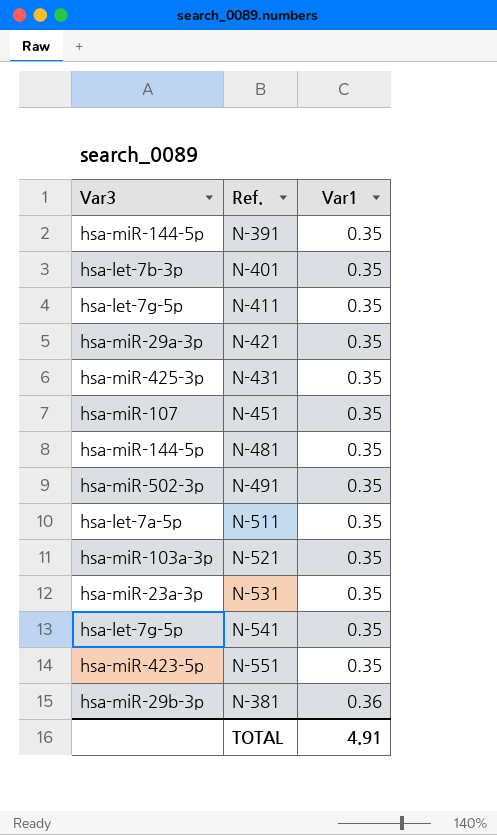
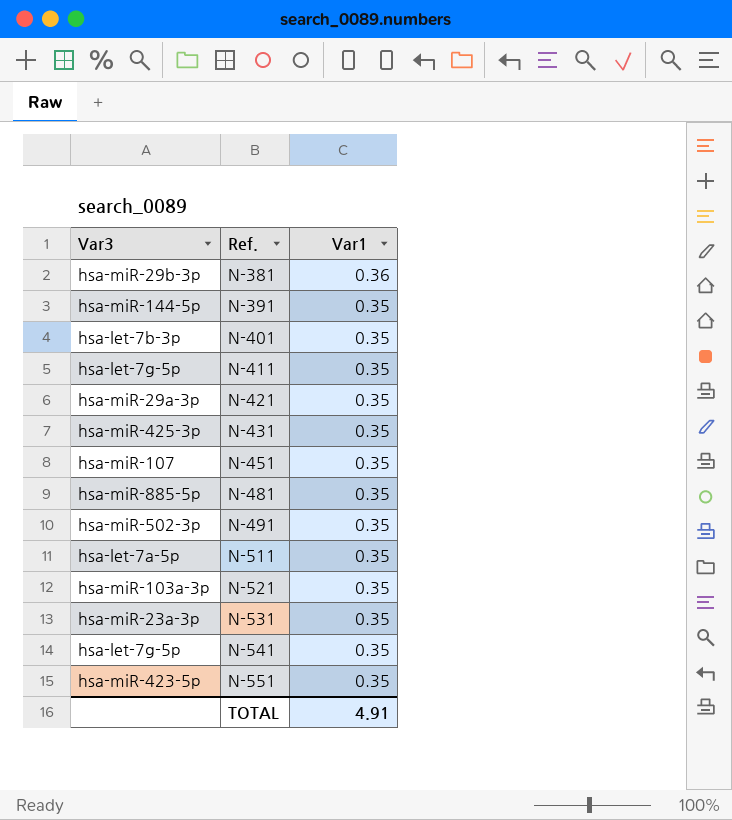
row order: Var1 ascending -> Ref. ascending
N-481 | Var3: hsa-miR-144-5p -> hsa-miR-885-5p

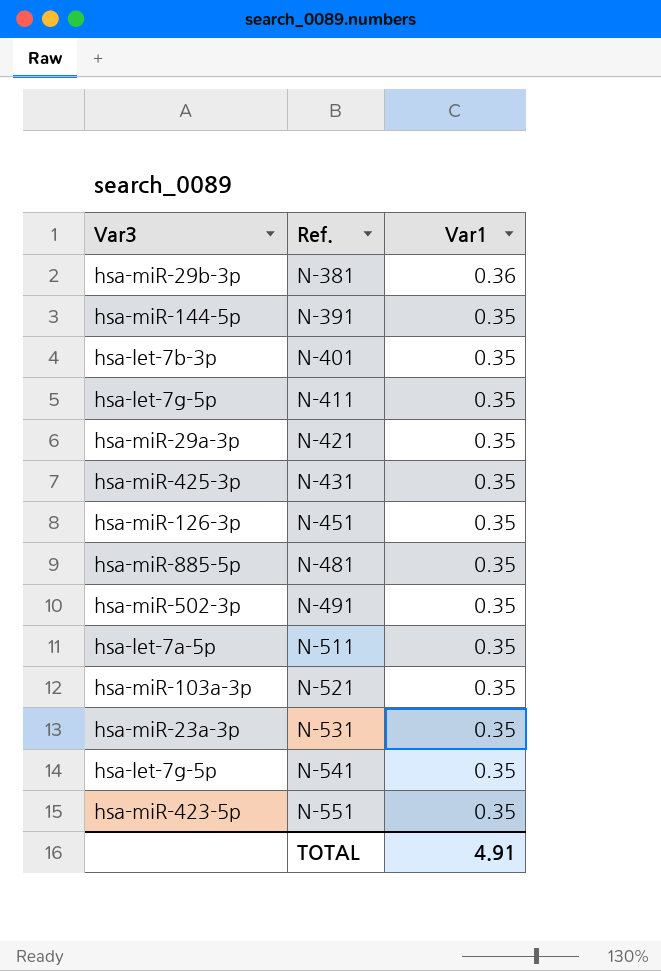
N-451 | Var3: hsa-miR-107 -> hsa-miR-126-3p

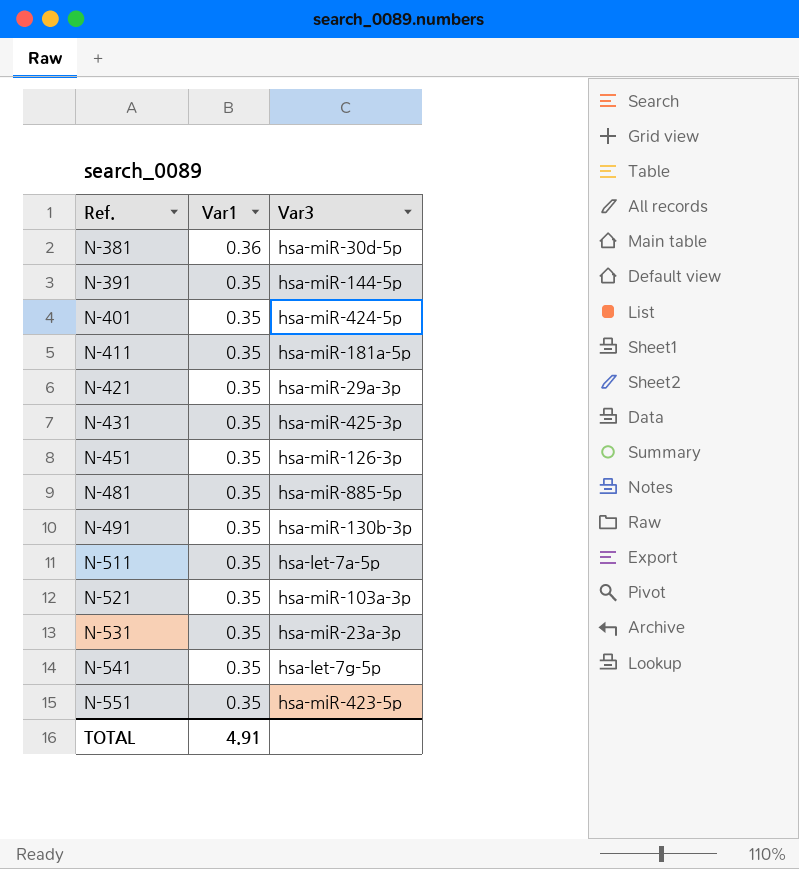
column Var3 | position: 1 -> 3
N-381 | Var3: hsa-miR-29b-3p -> hsa-miR-30d-5p
N-401 | Var3: hsa-let-7b-3p -> hsa-miR-424-5p
N-411 | Var3: hsa-let-7g-5p -> hsa-miR-181a-5p
N-491 | Var3: hsa-miR-502-3p -> hsa-miR-130b-3p

